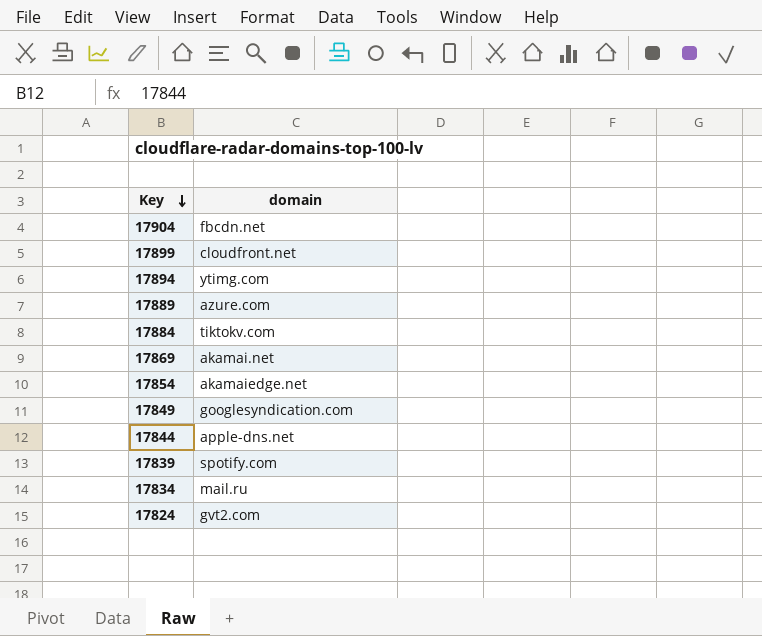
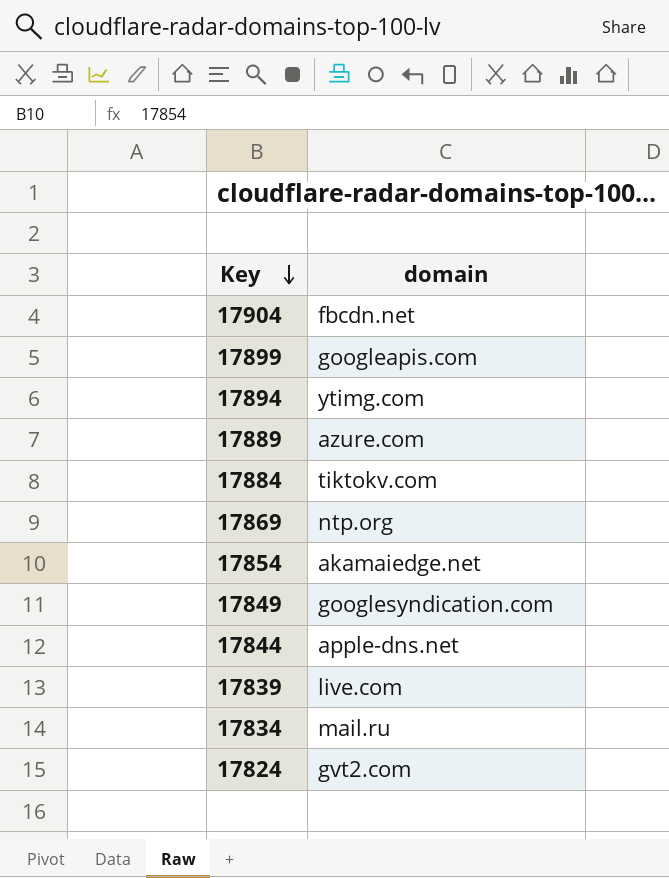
17899 | domain: cloudfront.net -> googleapis.com
17869 | domain: akamai.net -> ntp.org
17839 | domain: spotify.com -> live.com

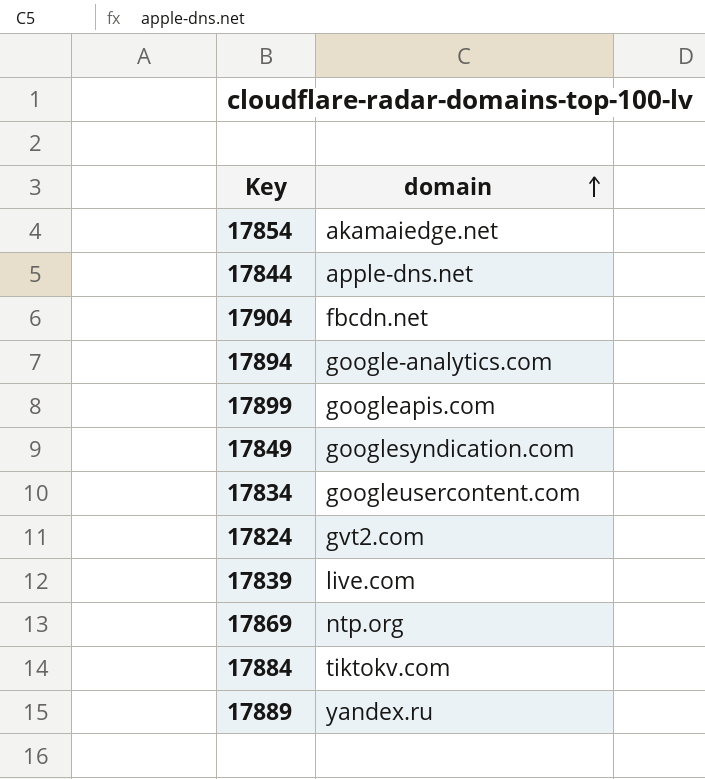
row order: Key descending -> domain ascending
17894 | domain: ytimg.com -> google-analytics.com
17834 | domain: mail.ru -> googleusercontent.com
17889 | domain: azure.com -> yandex.ru

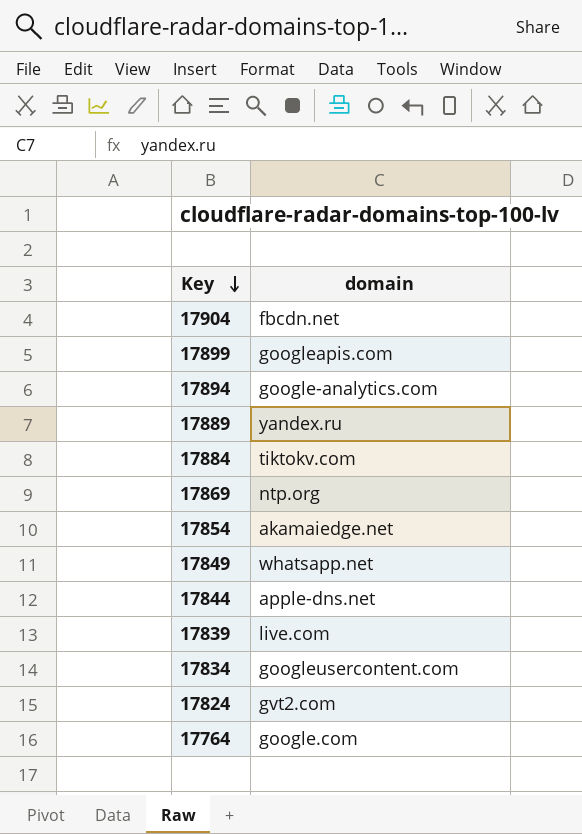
row order: domain ascending -> Key descending
17849 | domain: googlesyndication.com -> whatsapp.net
row 17764: none -> google.com

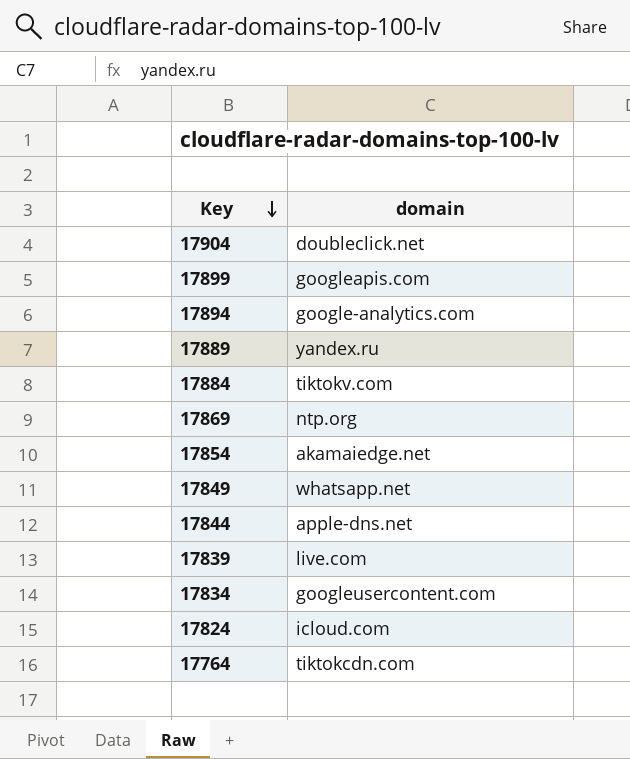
17904 | domain: fbcdn.net -> doubleclick.net
17824 | domain: gvt2.com -> icloud.com
17764 | domain: google.com -> tiktokcdn.com

